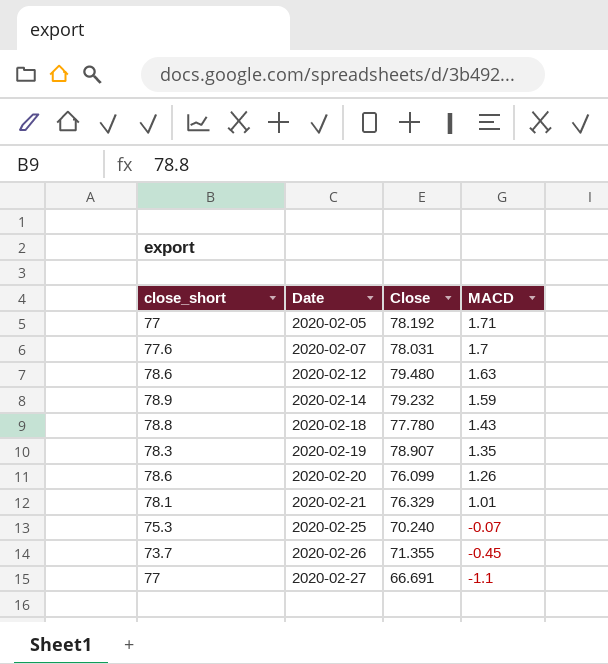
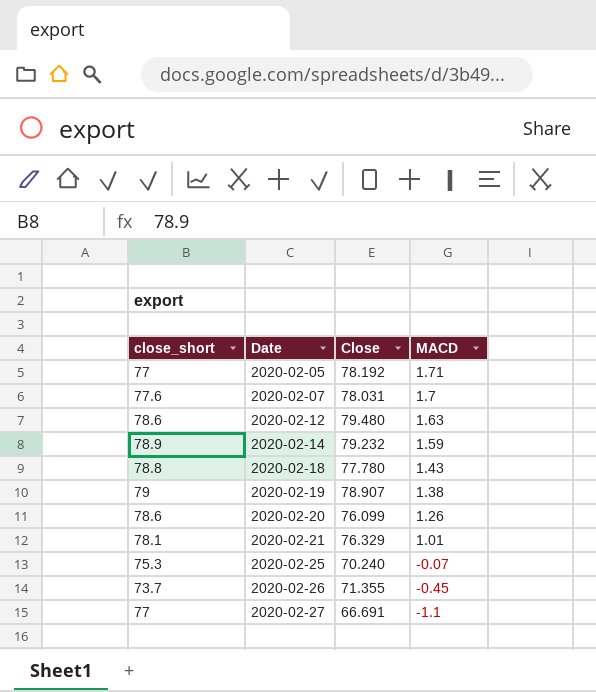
2020-02-19 | close_short: 78.3 -> 79
2020-02-19 | MACD: 1.35 -> 1.38

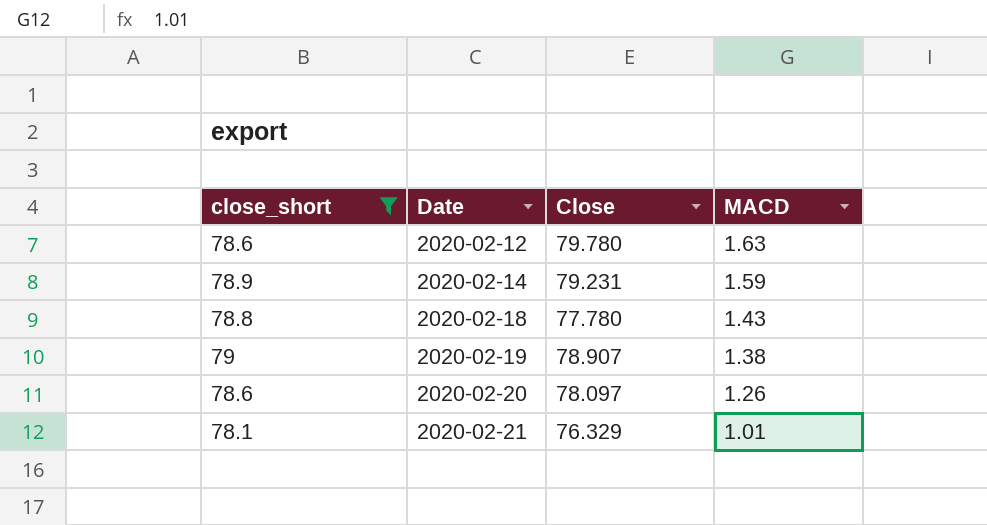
filter: none -> close_short >= 78.1
2020-02-12 | Close: 79.480 -> 79.780
2020-02-14 | Close: 79.232 -> 79.231
2020-02-20 | Close: 76.099 -> 78.097

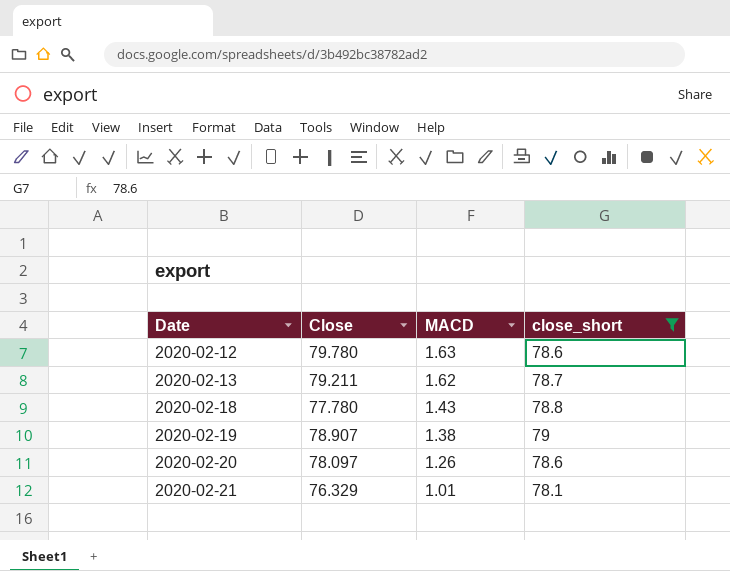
column close_short | position: 1 -> 4
row 2020-02-14: 78.9 | 79.231 | 1.59 -> none
row 2020-02-13: none -> 79.211 | 1.62 | 78.7

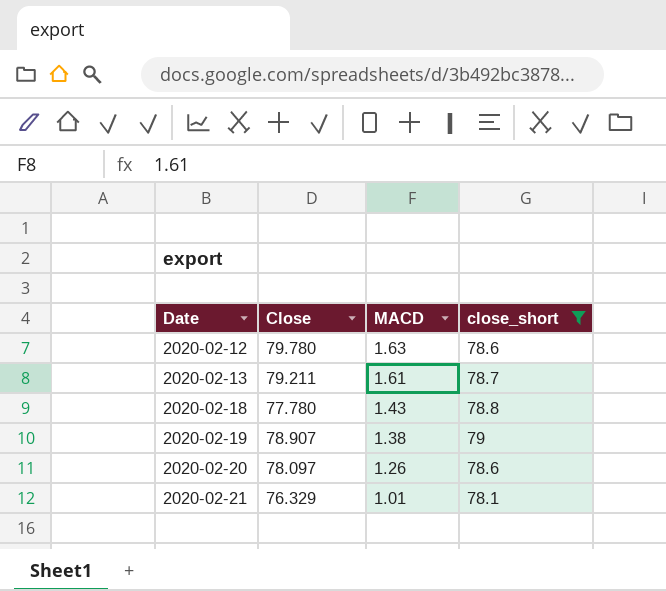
2020-02-13 | MACD: 1.62 -> 1.61

